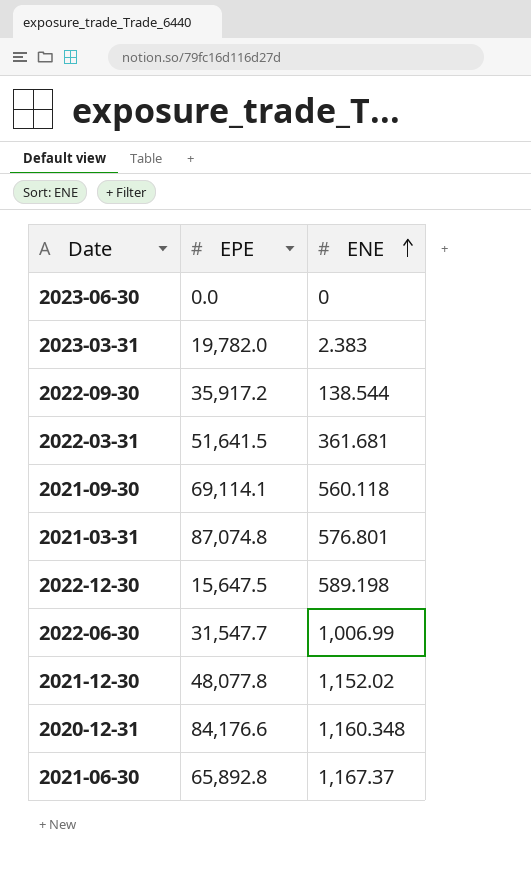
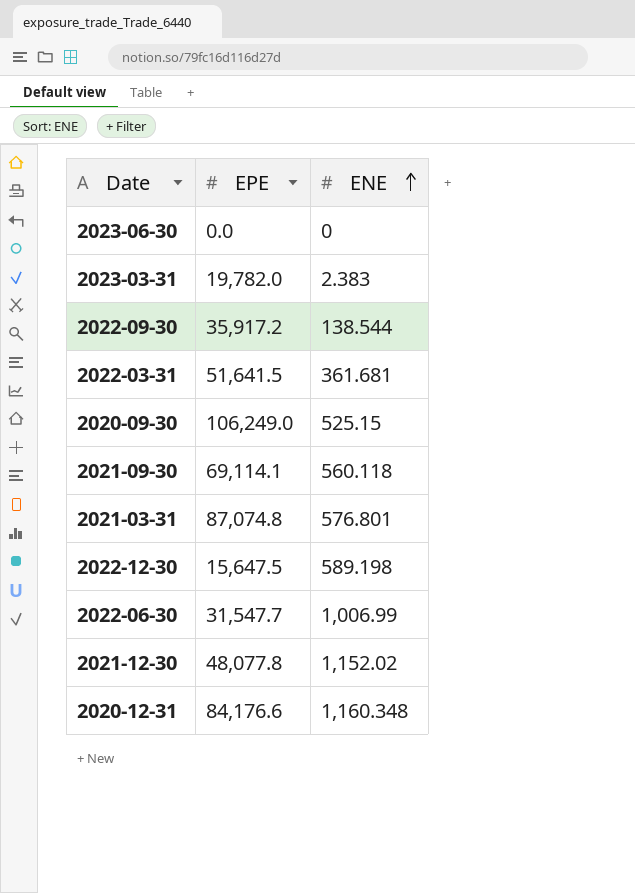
row 2021-06-30: 65,892.8 | 1,167.37 -> none
row 2020-09-30: none -> 106,249.0 | 525.15

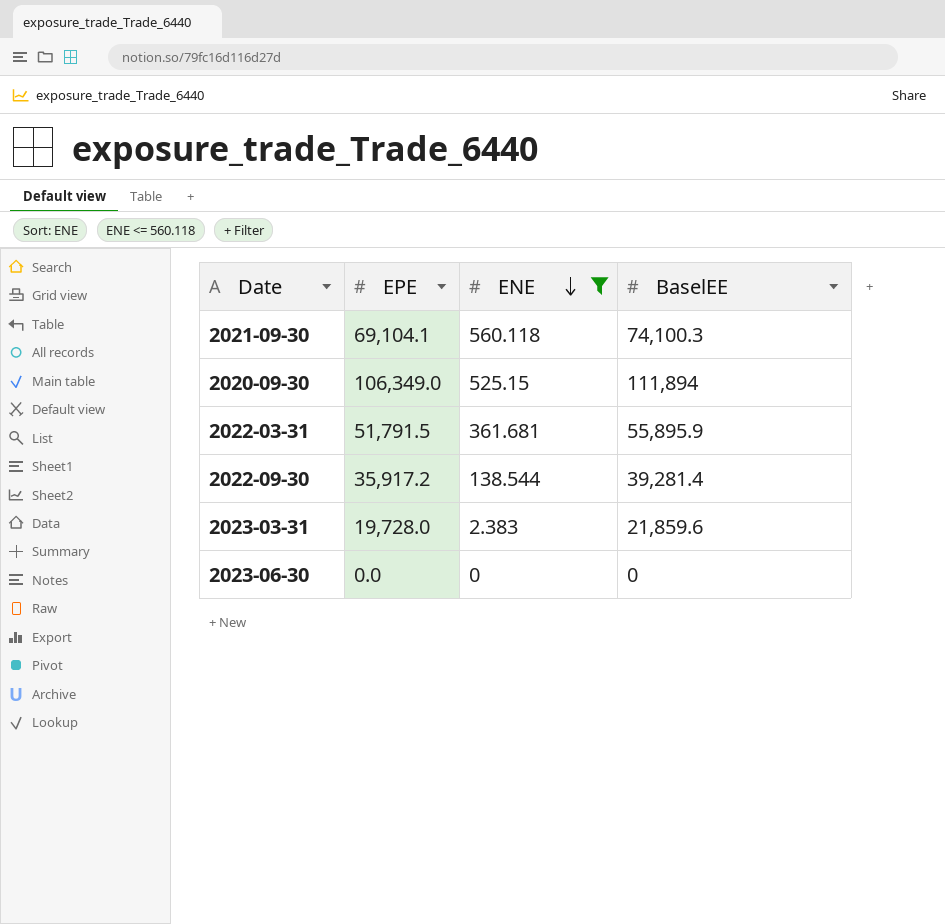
filter: none -> ENE <= 560.118
row order: ENE ascending -> ENE descending
column BaselEE | position: none -> 4
2021-09-30 | EPE: 69,114.1 -> 69,104.1
2020-09-30 | EPE: 106,249.0 -> 106,349.0
2022-03-31 | EPE: 51,641.5 -> 51,791.5
2023-03-31 | EPE: 19,782.0 -> 19,728.0

